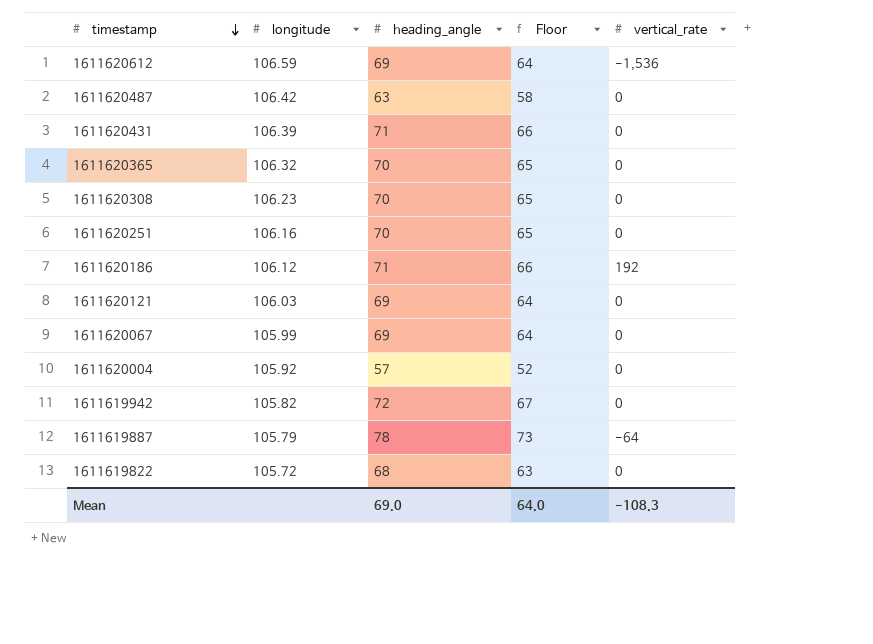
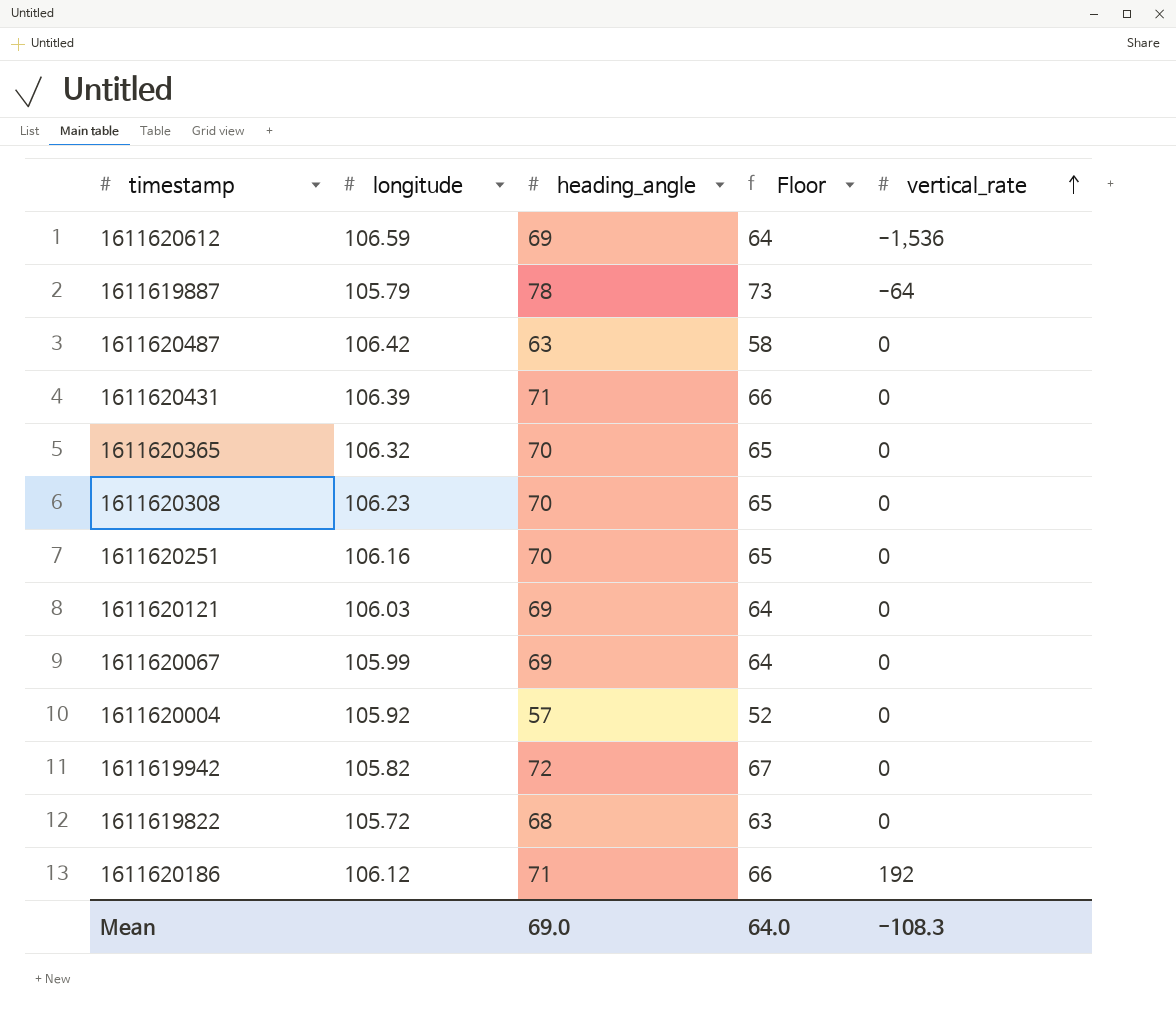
row order: timestamp descending -> vertical_rate ascending

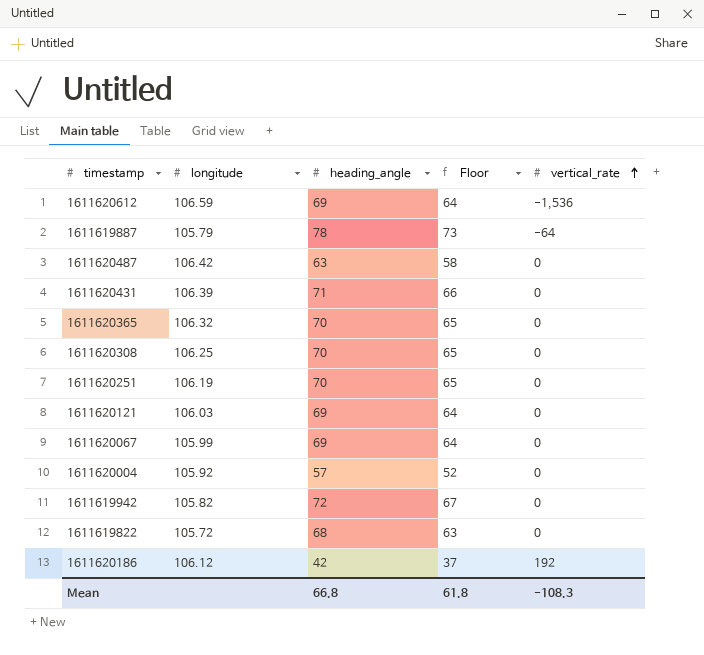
1611620308 | longitude: 106.23 -> 106.25
1611620251 | longitude: 106.16 -> 106.19
1611620186 | heading_angle: 71 -> 42
1611620186 | Floor: 66 -> 37
Mean | heading_angle: 69.0 -> 66.8
Mean | Floor: 64.0 -> 61.8

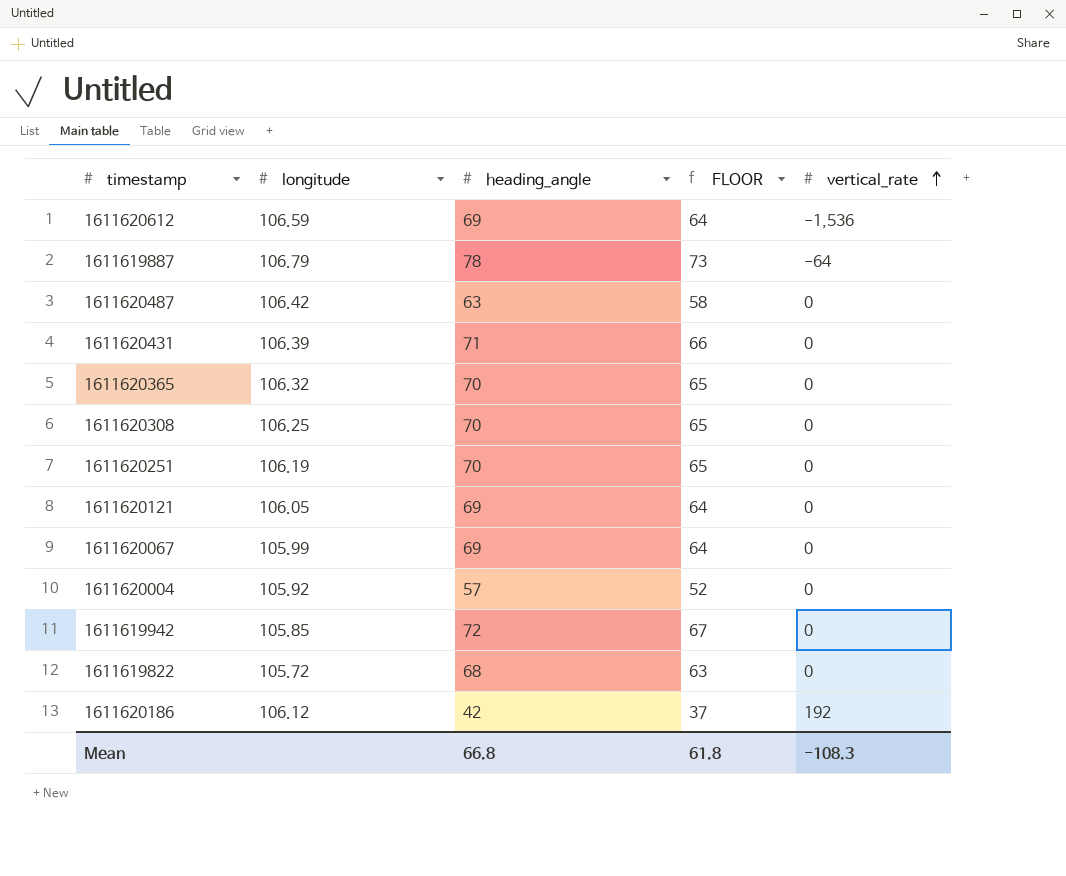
column name: Floor -> FLOOR
1611619887 | longitude: 105.79 -> 106.79
1611620121 | longitude: 106.03 -> 106.05
1611619942 | longitude: 105.82 -> 105.85

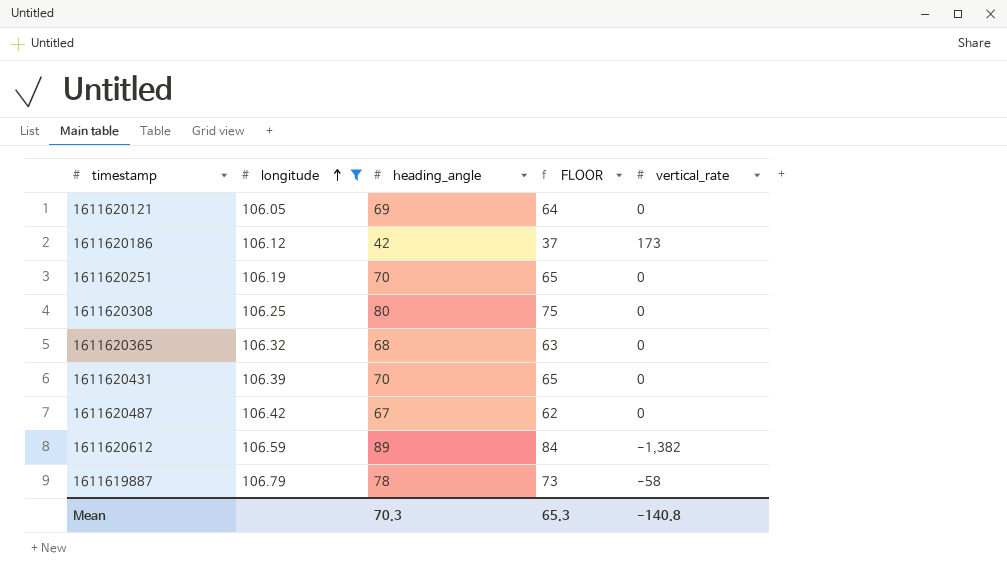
filter: none -> longitude >= 106.05
row order: vertical_rate ascending -> longitude ascending
1611620186 | vertical_rate: 192 -> 173
1611620308 | heading_angle: 70 -> 80
1611620308 | FLOOR: 65 -> 75
1611620365 | heading_angle: 70 -> 68
1611620365 | FLOOR: 65 -> 63
1611620431 | heading_angle: 71 -> 70
1611620431 | FLOOR: 66 -> 65
1611620487 | heading_angle: 63 -> 67
1611620487 | FLOOR: 58 -> 62
1611620612 | heading_angle: 69 -> 89
1611620612 | FLOOR: 64 -> 84
1611620612 | vertical_rate: -1,536 -> -1,382
1611619887 | vertical_rate: -64 -> -58
Mean | heading_angle: 66.8 -> 70.3
Mean | FLOOR: 61.8 -> 65.3
Mean | vertical_rate: -108.3 -> -140.8

